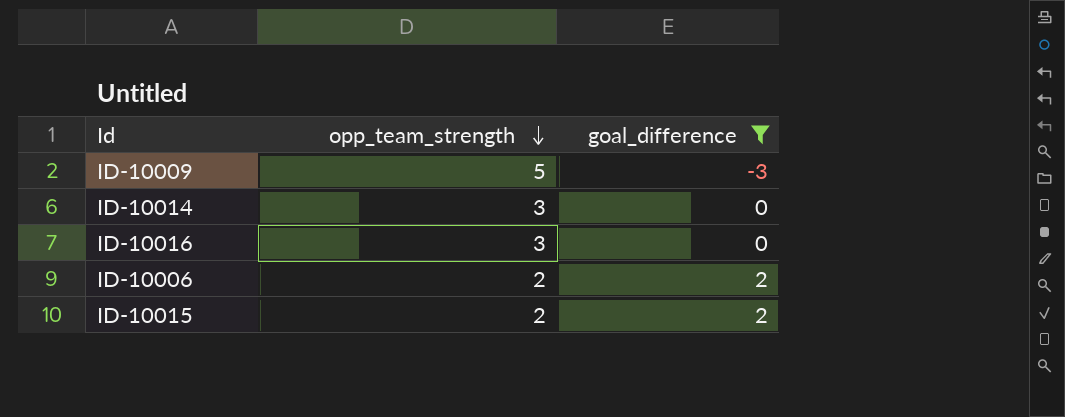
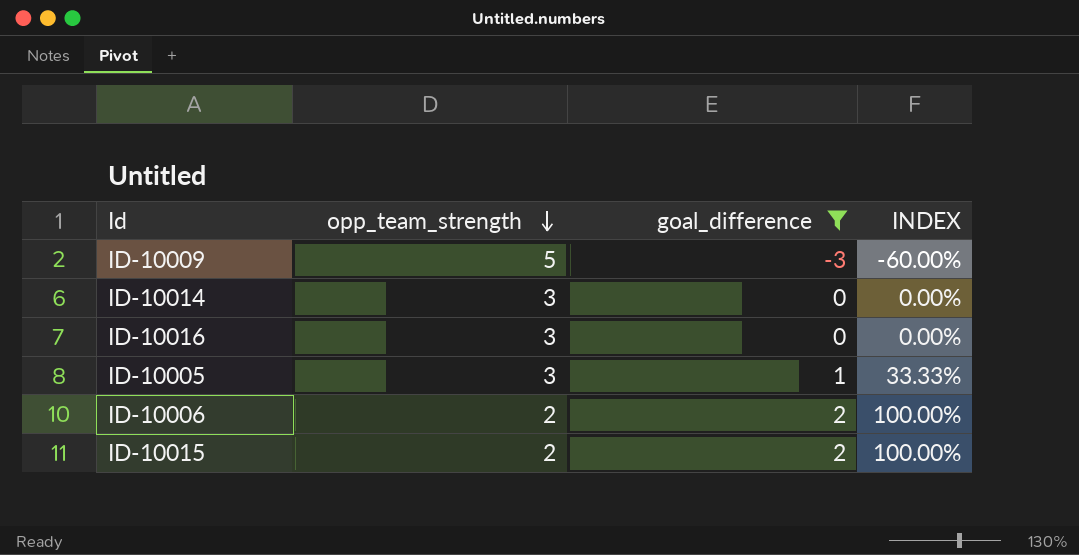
column INDEX | formula: none -> [goal_difference] / [opp_team_strength]
row ID-10005: none -> 3 | 1 | 33.33%

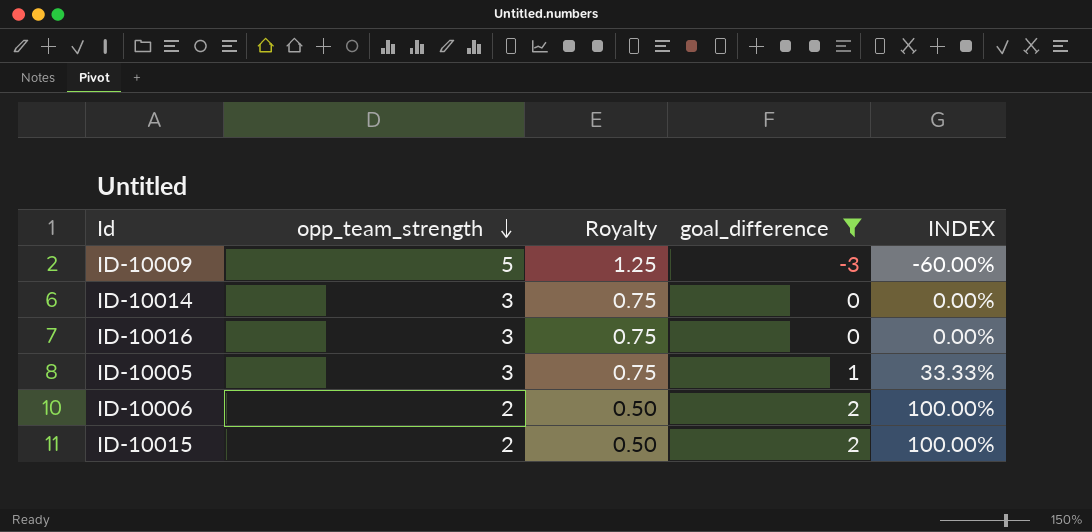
column Royalty | formula: none -> [opp_team_strength] * 0.25

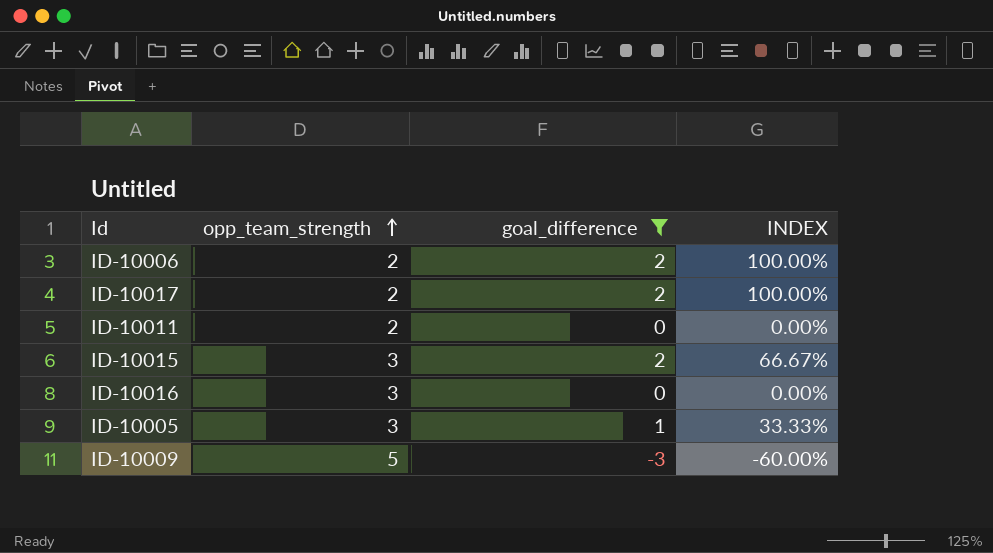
row order: opp_team_strength descending -> opp_team_strength ascending
column Royalty | formula: [opp_team_strength] * 0.25 -> none
row ID-10014: 3 | 0.75 | 0 | 0.00% -> none
row ID-10017: none -> 2 | 2 | 100.00%
row ID-10011: none -> 2 | 0 | 0.00%
ID-10015 | opp_team_strength: 2 -> 3
ID-10015 | INDEX: 100.00% -> 66.67%

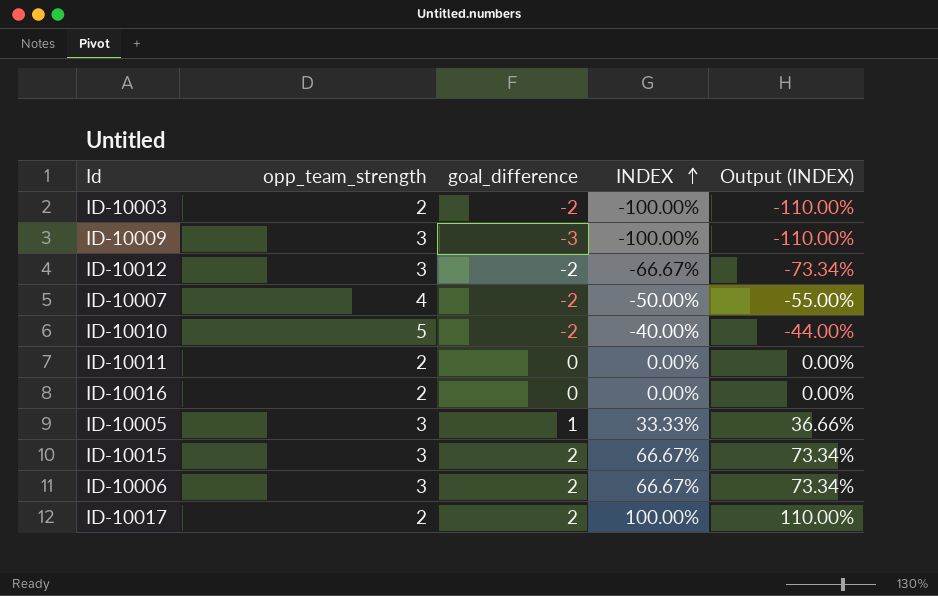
filter: goal_difference != -2 -> none
row order: opp_team_strength ascending -> INDEX ascending
column Output (INDEX) | formula: none -> [INDEX] * 1.1
ID-10009 | opp_team_strength: 5 -> 3
ID-10009 | INDEX: -60.00% -> -100.00%
ID-10016 | opp_team_strength: 3 -> 2
ID-10006 | opp_team_strength: 2 -> 3
ID-10006 | INDEX: 100.00% -> 66.67%

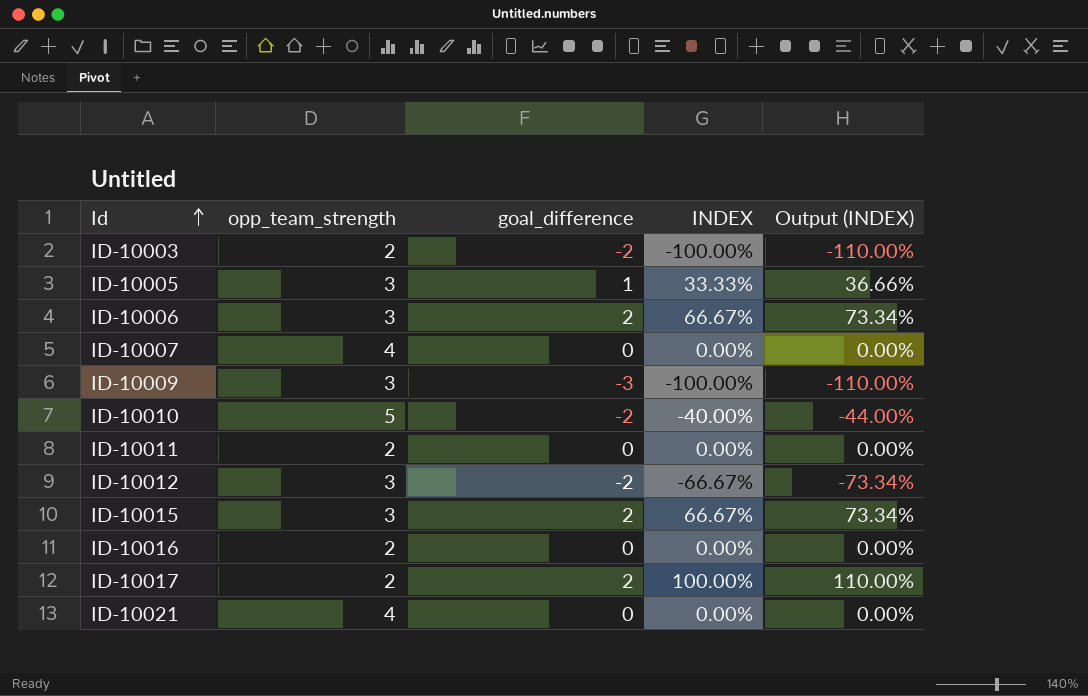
row order: INDEX ascending -> Id ascending
ID-10007 | goal_difference: -2 -> 0
ID-10007 | INDEX: -50.00% -> 0.00%
ID-10007 | Output (INDEX): -55.00% -> 0.00%
row ID-10021: none -> 4 | 0 | 0.00% | 0.00%

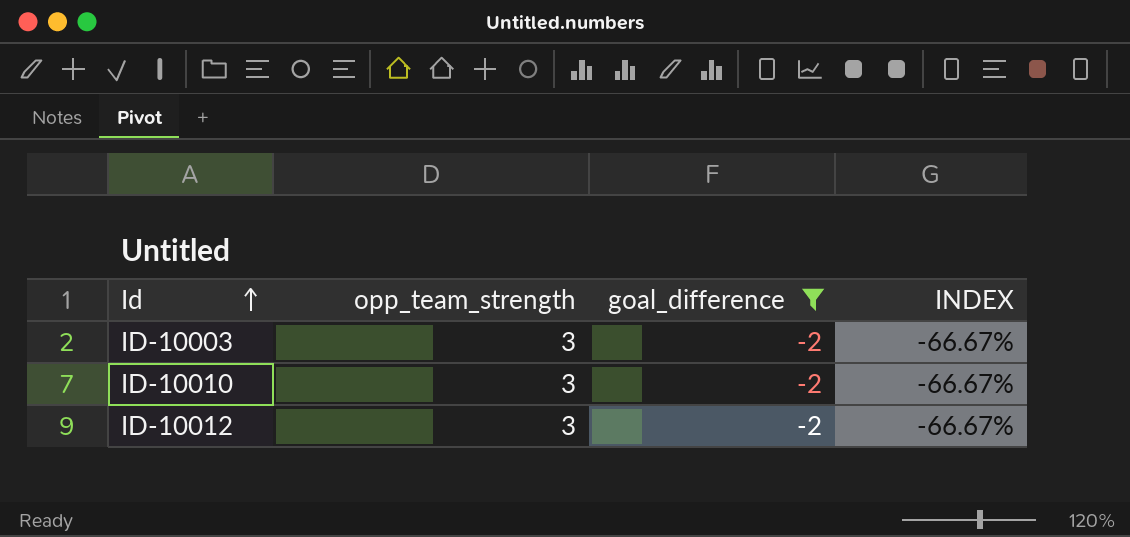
filter: none -> goal_difference = -2
column Output (INDEX) | formula: [INDEX] * 1.1 -> none
ID-10003 | opp_team_strength: 2 -> 3
ID-10003 | INDEX: -100.00% -> -66.67%
ID-10010 | opp_team_strength: 5 -> 3
ID-10010 | INDEX: -40.00% -> -66.67%

